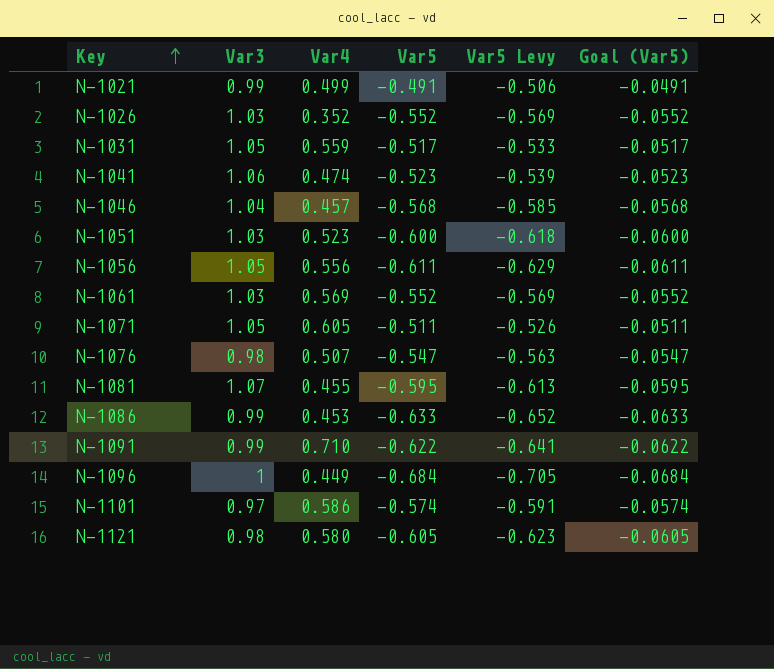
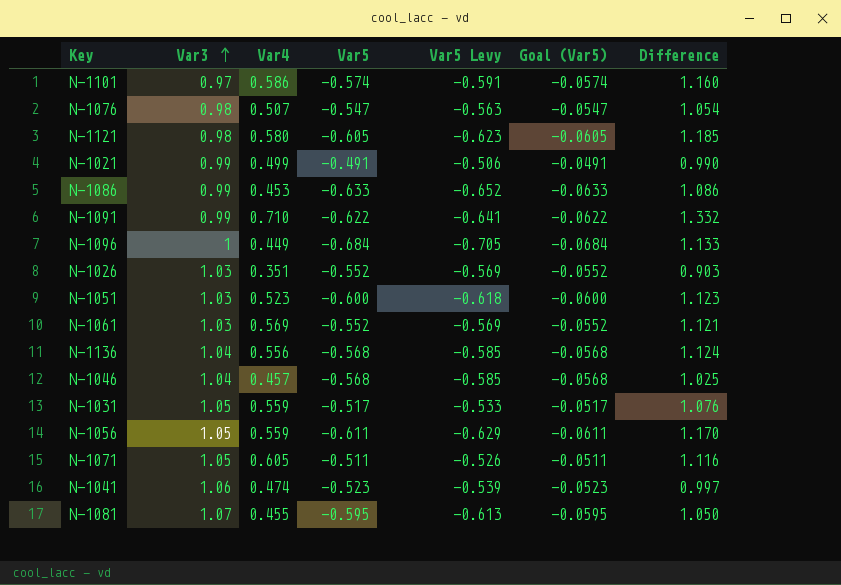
row order: Key ascending -> Var3 ascending
column Difference | formula: none -> [Var4] - [Var5]
N-1026 | Var4: 0.352 -> 0.351
row N-1136: none -> 1.04 | 0.556 | -0.568 | -0.585 | -0.0568 | 1.124
N-1056 | Var4: 0.556 -> 0.559

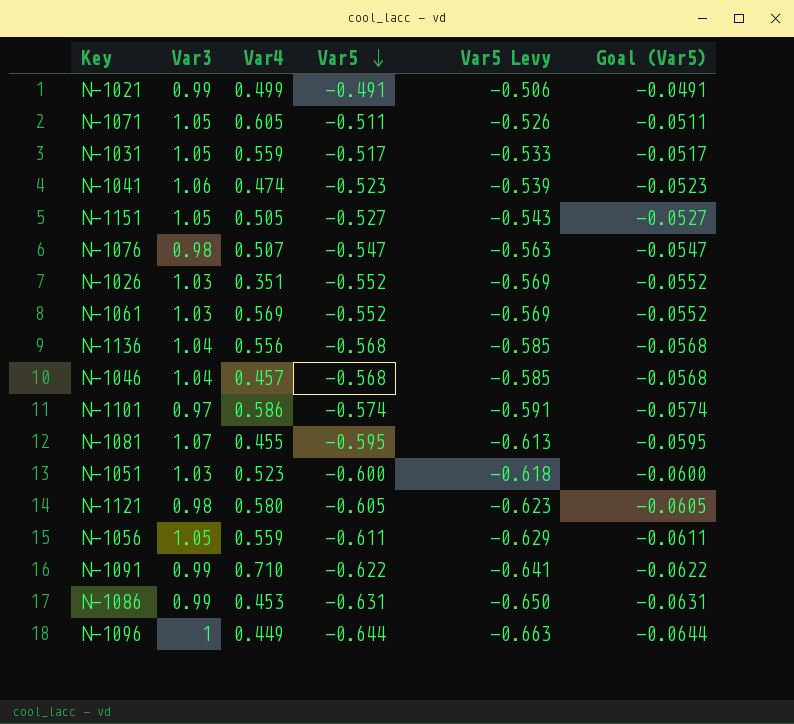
row order: Var3 ascending -> Var5 descending
column Difference | formula: [Var4] - [Var5] -> none
row N-1151: none -> 1.05 | 0.505 | -0.527 | -0.543 | -0.0527
N-1086 | Var5: -0.633 -> -0.631
N-1086 | Var5 Levy: -0.652 -> -0.650
N-1086 | Goal (Var5): -0.0633 -> -0.0631
N-1096 | Var5: -0.684 -> -0.644
N-1096 | Var5 Levy: -0.705 -> -0.663
N-1096 | Goal (Var5): -0.0684 -> -0.0644

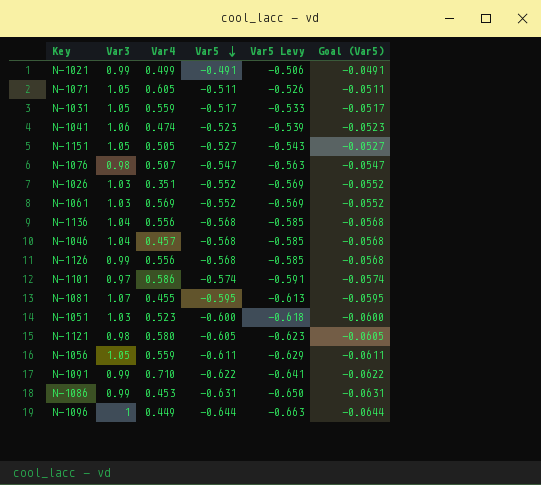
row N-1126: none -> 0.99 | 0.556 | -0.568 | -0.585 | -0.0568

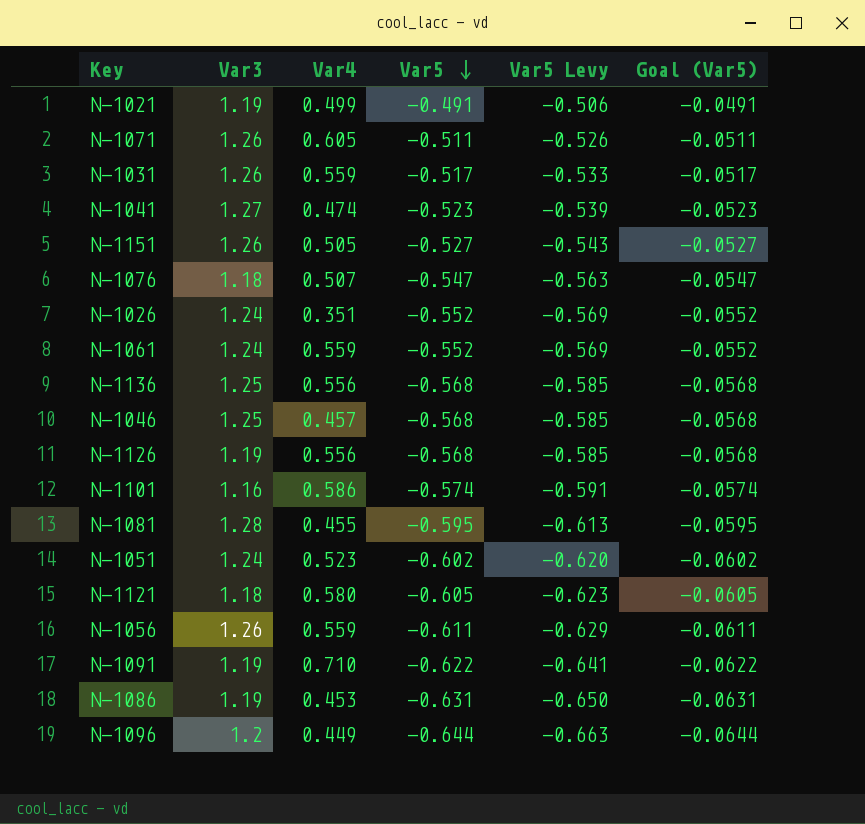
N-1021 | Var3: 0.99 -> 1.19
N-1071 | Var3: 1.05 -> 1.26
N-1031 | Var3: 1.05 -> 1.26
N-1041 | Var3: 1.06 -> 1.27
N-1151 | Var3: 1.05 -> 1.26
N-1076 | Var3: 0.98 -> 1.18
N-1026 | Var3: 1.03 -> 1.24
N-1061 | Var3: 1.03 -> 1.24
N-1061 | Var4: 0.569 -> 0.559
N-1136 | Var3: 1.04 -> 1.25
N-1046 | Var3: 1.04 -> 1.25
N-1126 | Var3: 0.99 -> 1.19
N-1101 | Var3: 0.97 -> 1.16
N-1081 | Var3: 1.07 -> 1.28
N-1051 | Var3: 1.03 -> 1.24
N-1051 | Var5: -0.600 -> -0.602
N-1051 | Var5 Levy: -0.618 -> -0.620
N-1051 | Goal (Var5): -0.0600 -> -0.0602
N-1121 | Var3: 0.98 -> 1.18
N-1056 | Var3: 1.05 -> 1.26
N-1091 | Var3: 0.99 -> 1.19
N-1086 | Var3: 0.99 -> 1.19
N-1096 | Var3: 1 -> 1.2

